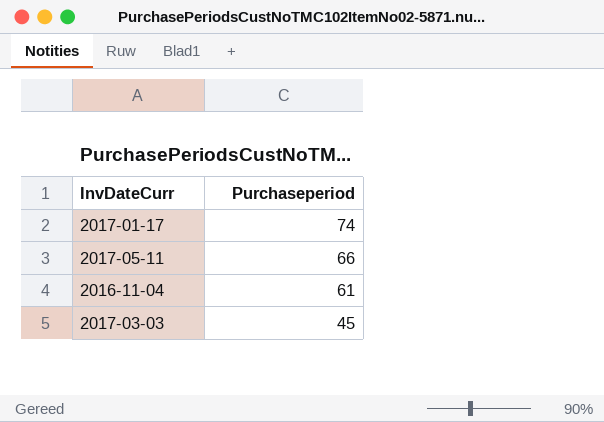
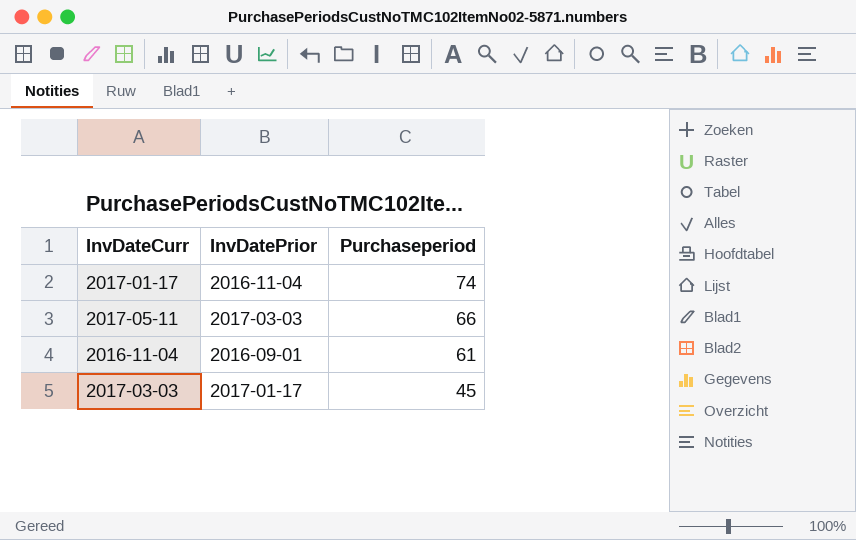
column InvDatePrior | position: none -> 2

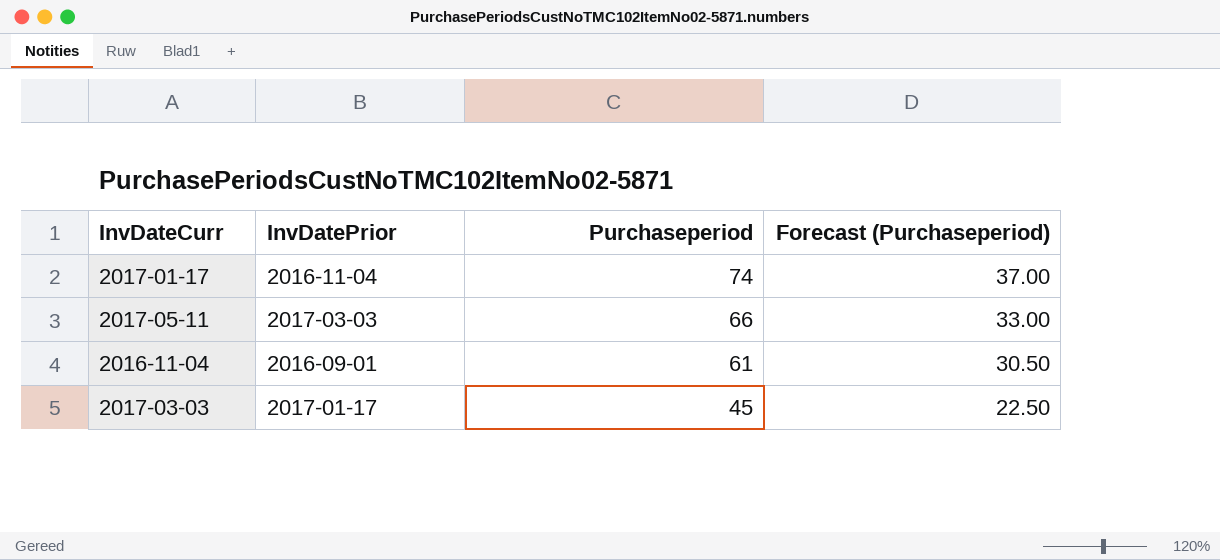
column Forecast (Purchaseperiod) | formula: none -> [Purchaseperiod] * 0.5

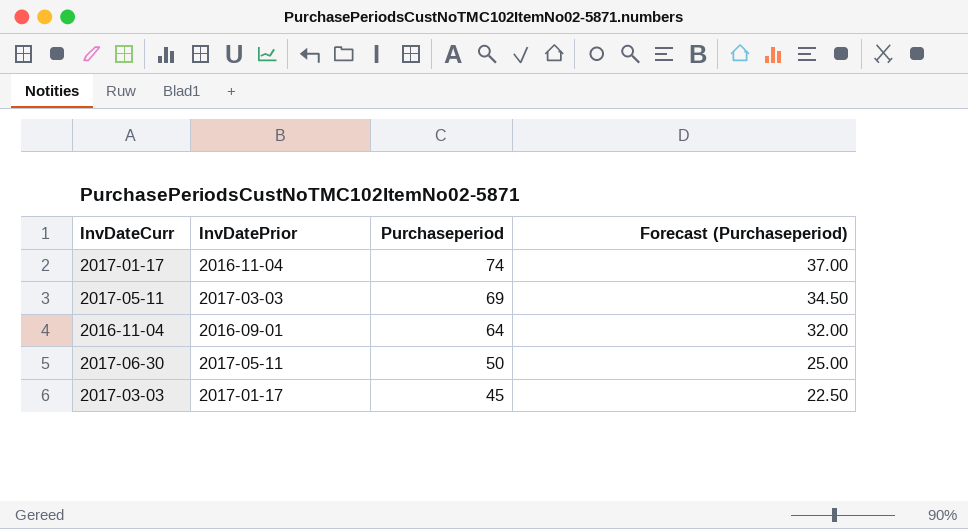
2017-05-11 | Purchaseperiod: 66 -> 69
2017-05-11 | Forecast (Purchaseperiod): 33.00 -> 34.50
2016-11-04 | Purchaseperiod: 61 -> 64
2016-11-04 | Forecast (Purchaseperiod): 30.50 -> 32.00
row 2017-06-30: none -> 2017-05-11 | 50 | 25.00

